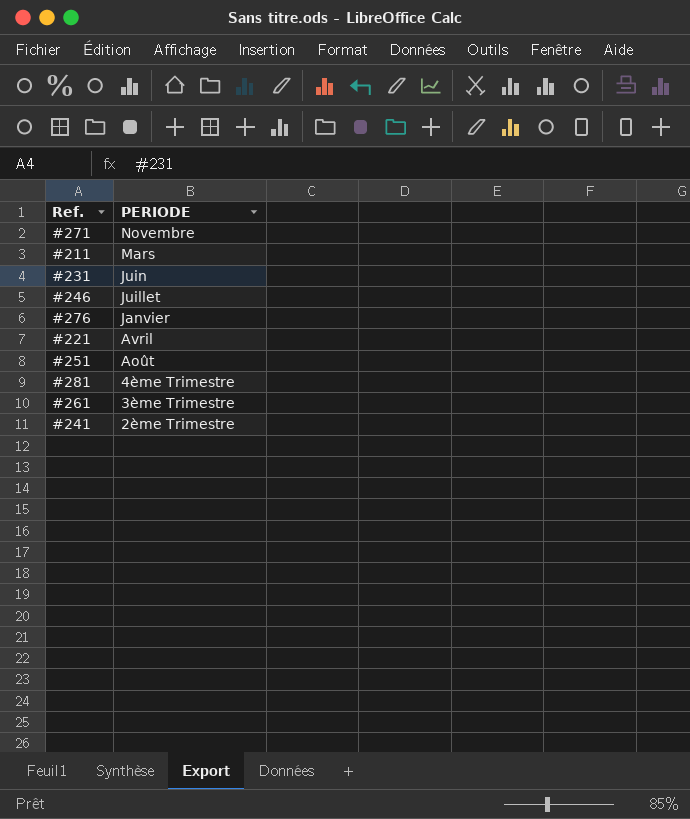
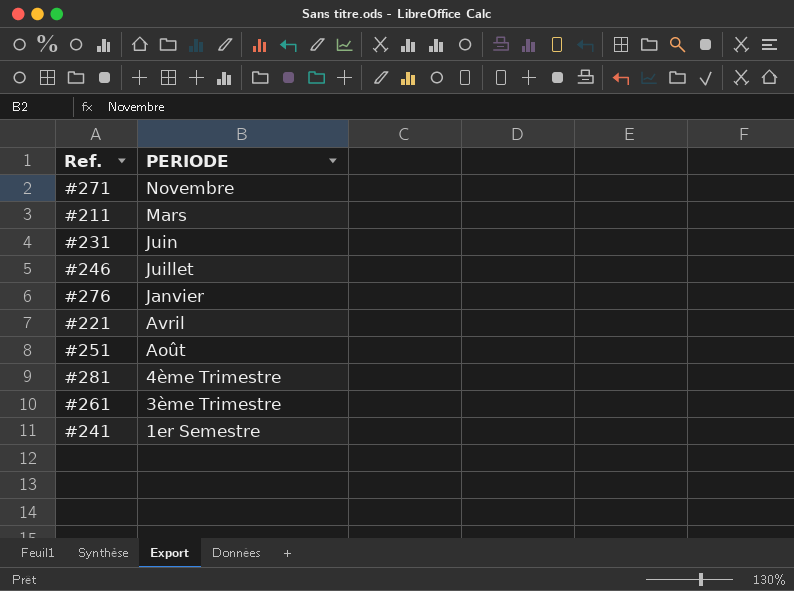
#241 | PERIODE: 2ème Trimestre -> 1er Semestre

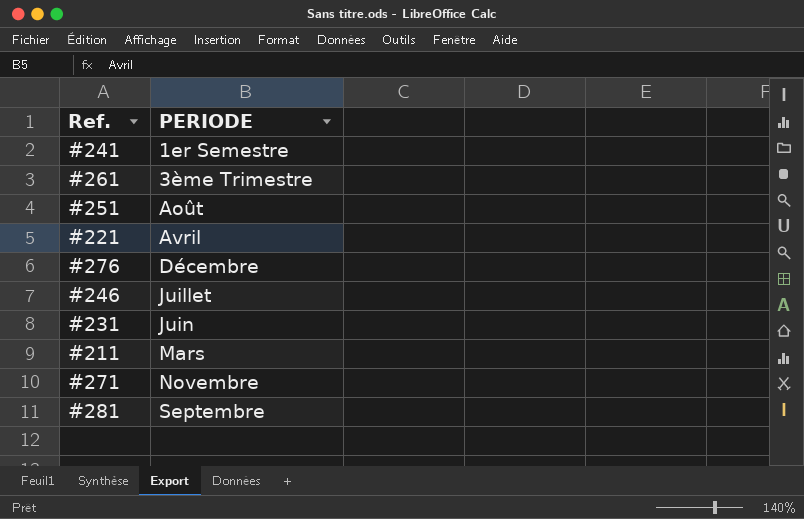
row order: PERIODE descending -> PERIODE ascending
#276 | PERIODE: Janvier -> Décembre
#281 | PERIODE: 4ème Trimestre -> Septembre

